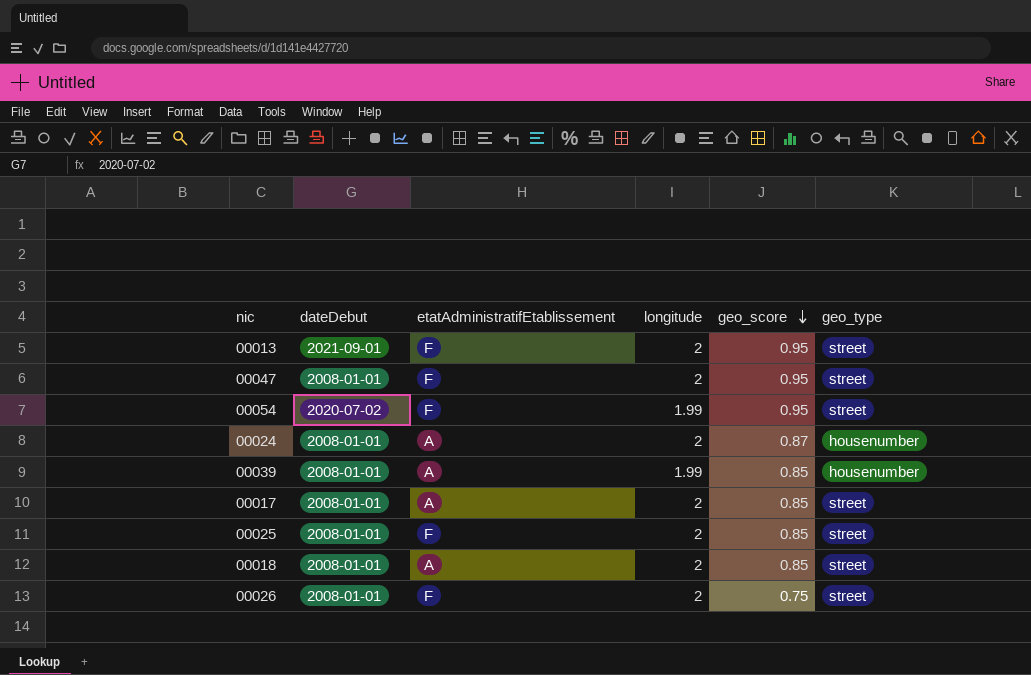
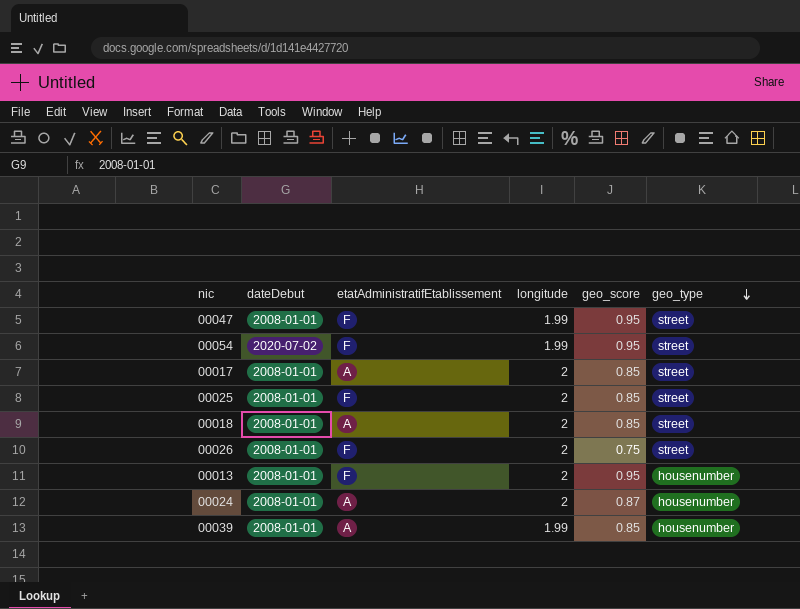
row order: geo_score descending -> geo_type descending
00047 | longitude: 2 -> 1.99
00013 | dateDebut: 2021-09-01 -> 2008-01-01
00013 | geo_type: street -> housenumber

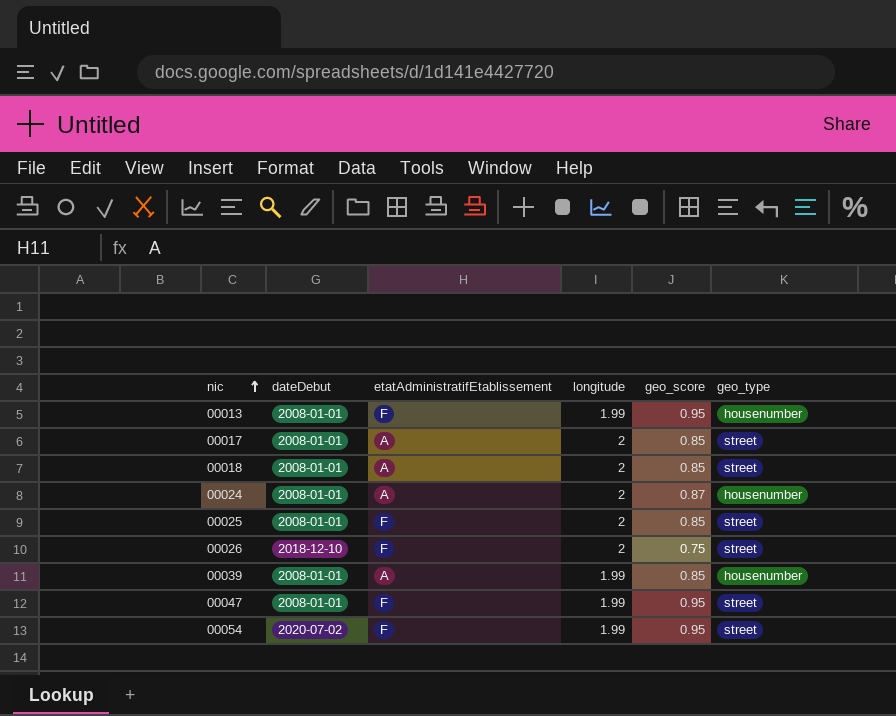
row order: geo_type descending -> nic ascending
00013 | longitude: 2 -> 1.99
00026 | dateDebut: 2008-01-01 -> 2018-12-10

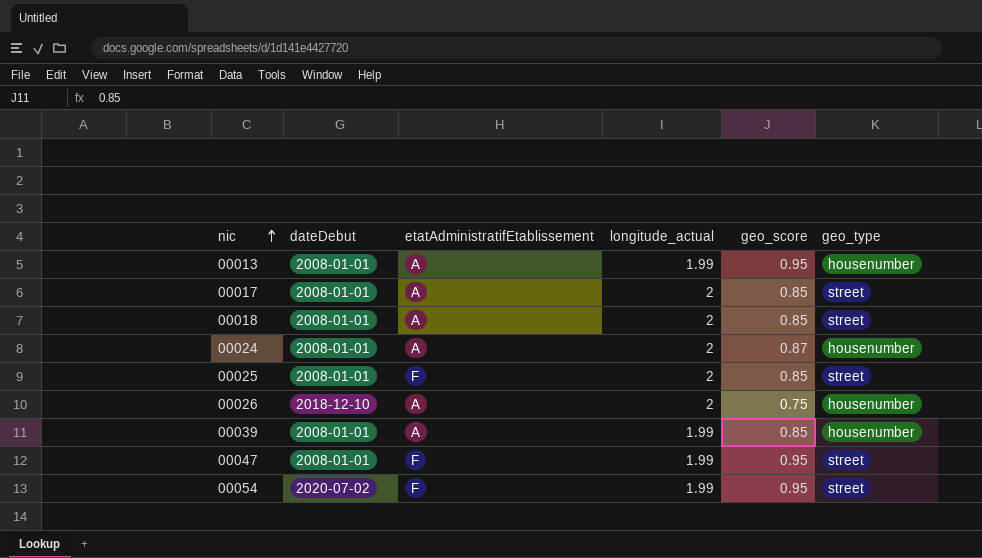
column name: longitude -> longitude_actual
00013 | etatAdministratifEtablissement: F -> A
00026 | etatAdministratifEtablissement: F -> A
00026 | geo_type: street -> housenumber

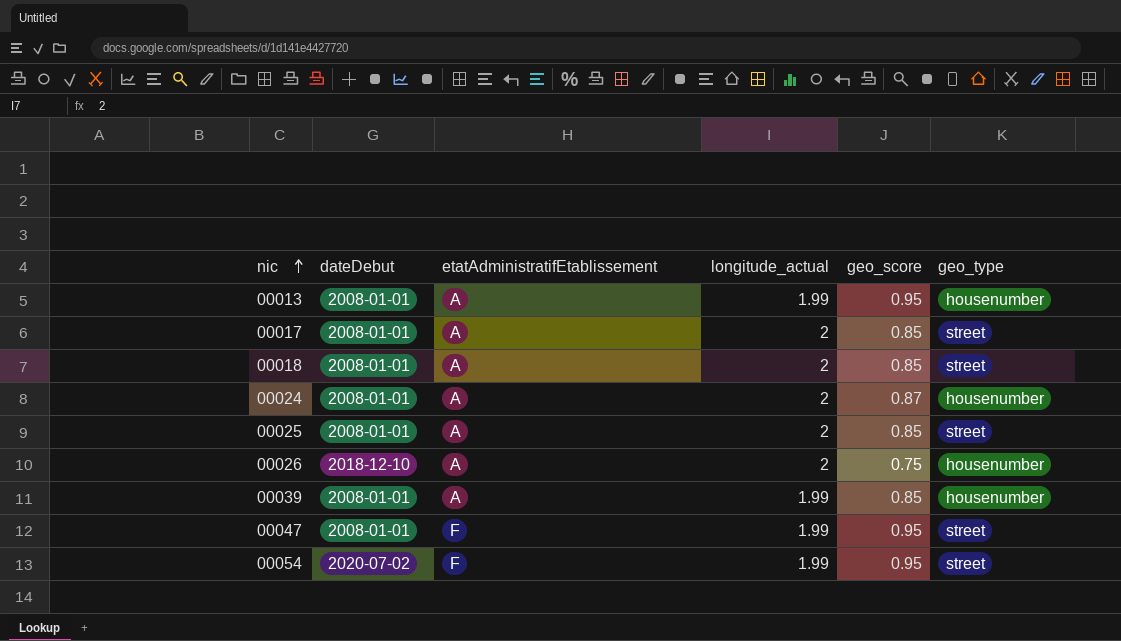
00025 | etatAdministratifEtablissement: F -> A

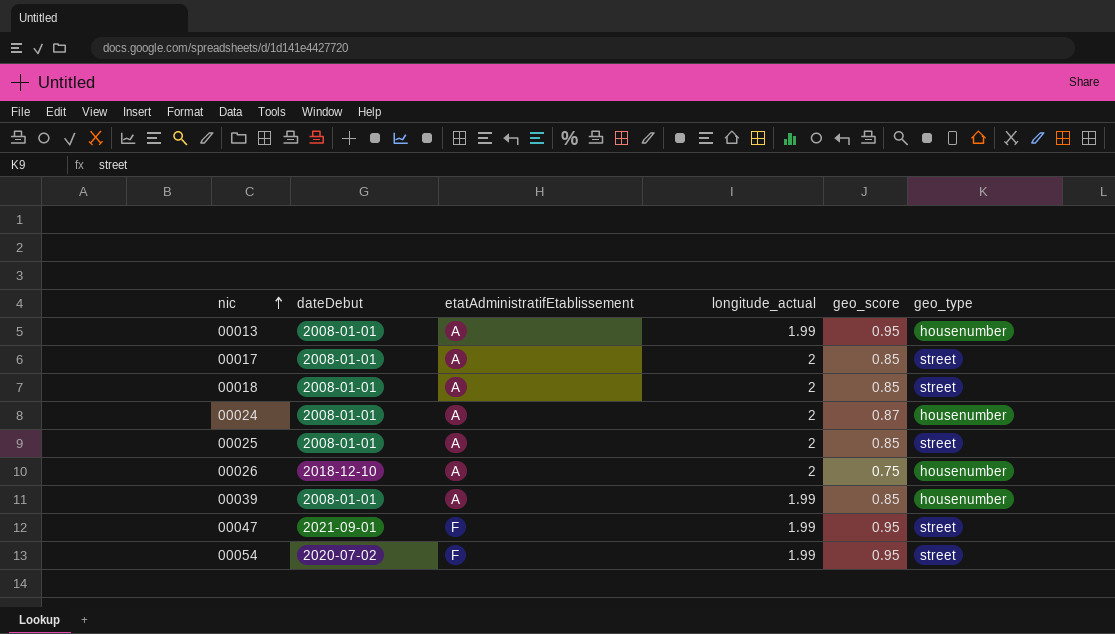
00047 | dateDebut: 2008-01-01 -> 2021-09-01

